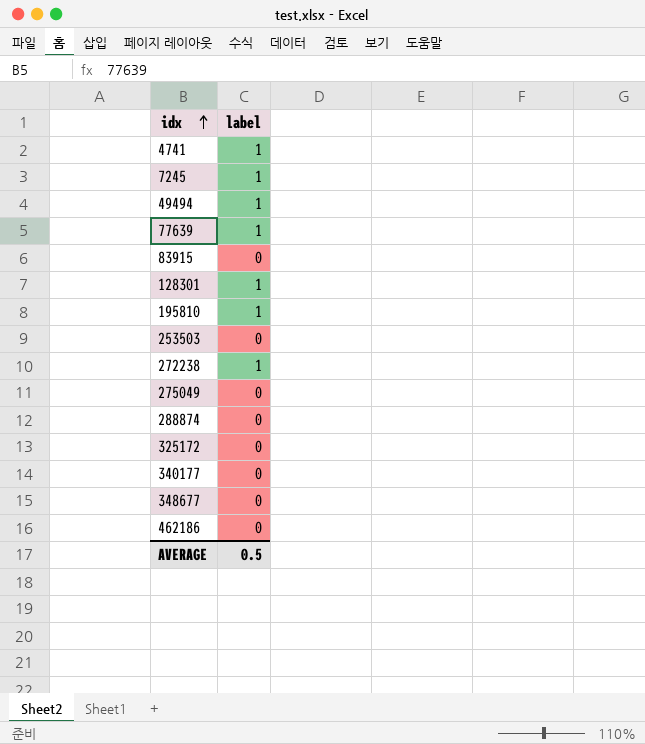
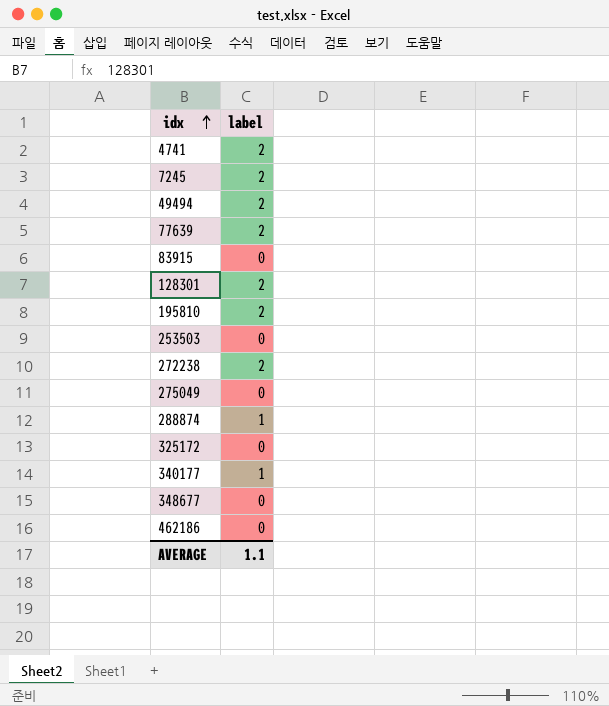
4741 | label: 1 -> 2
7245 | label: 1 -> 2
49494 | label: 1 -> 2
77639 | label: 1 -> 2
128301 | label: 1 -> 2
195810 | label: 1 -> 2
272238 | label: 1 -> 2
288874 | label: 0 -> 1
340177 | label: 0 -> 1
AVERAGE | label: 0.5 -> 1.1

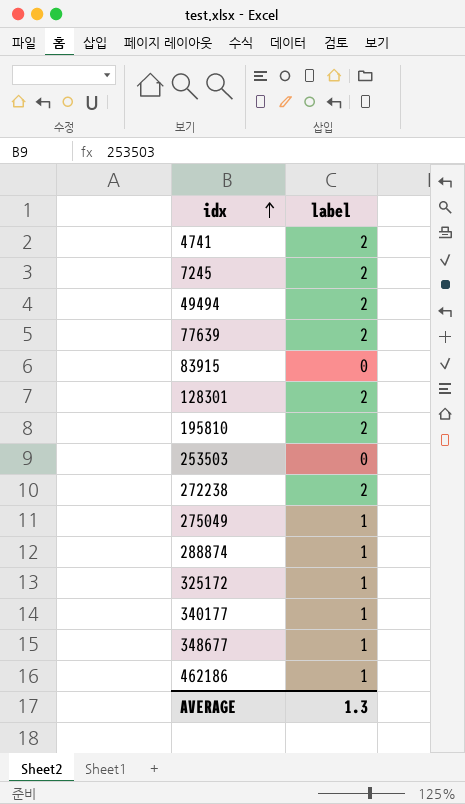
275049 | label: 0 -> 1
325172 | label: 0 -> 1
348677 | label: 0 -> 1
462186 | label: 0 -> 1
AVERAGE | label: 1.1 -> 1.3

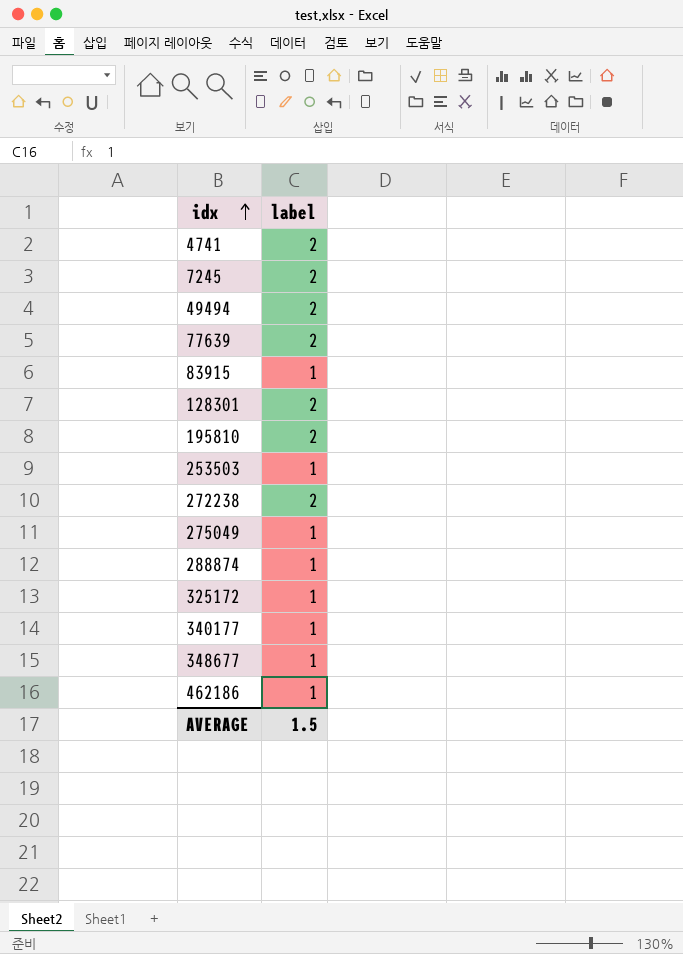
83915 | label: 0 -> 1
253503 | label: 0 -> 1
AVERAGE | label: 1.3 -> 1.5

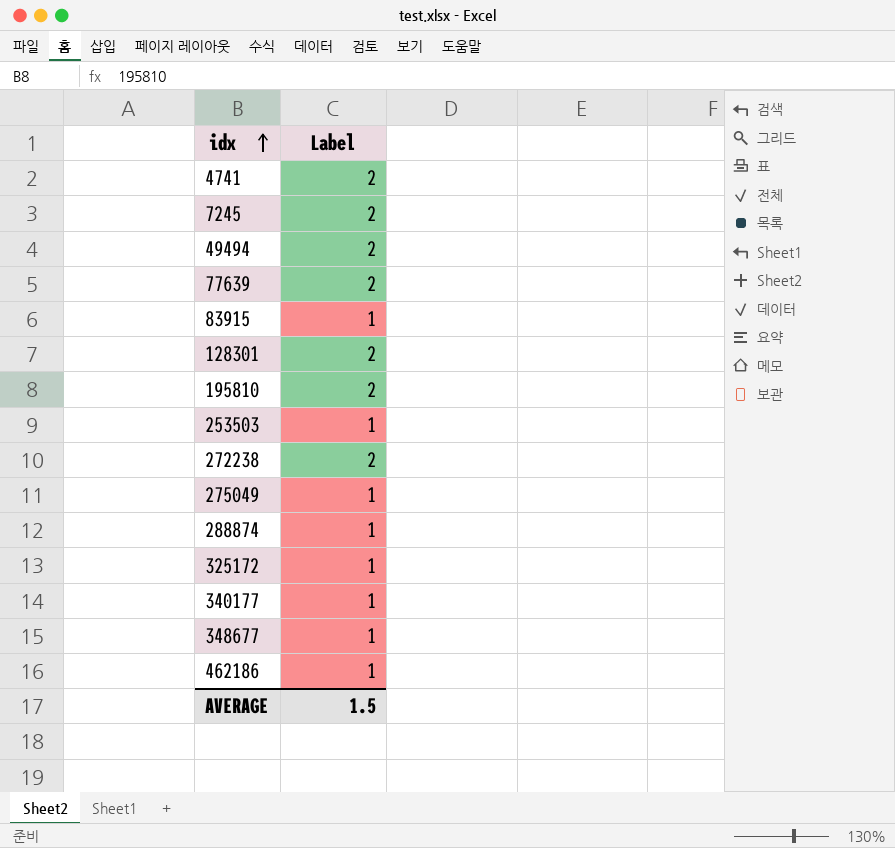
column name: label -> Label

